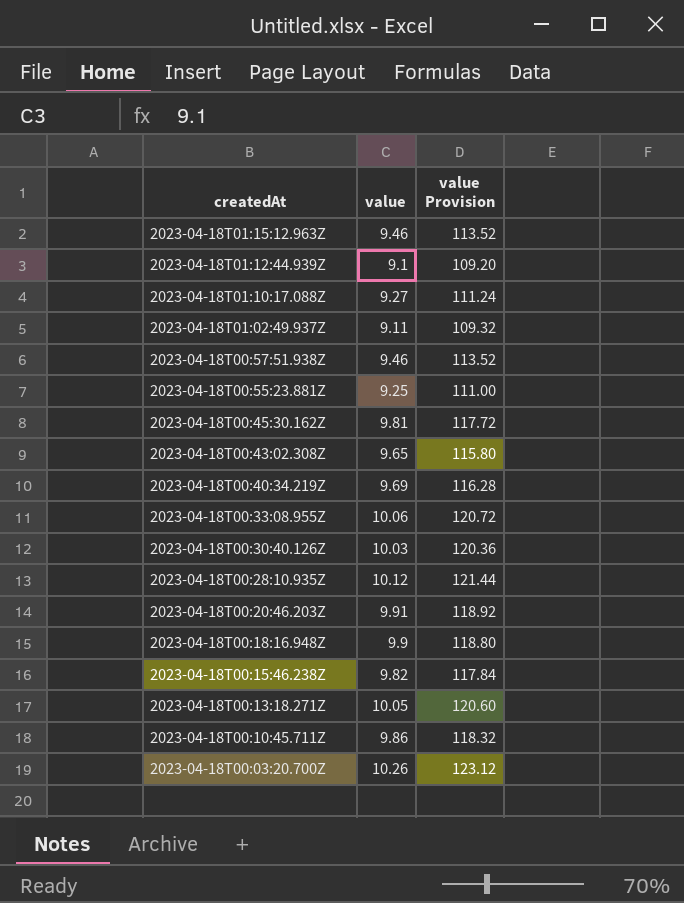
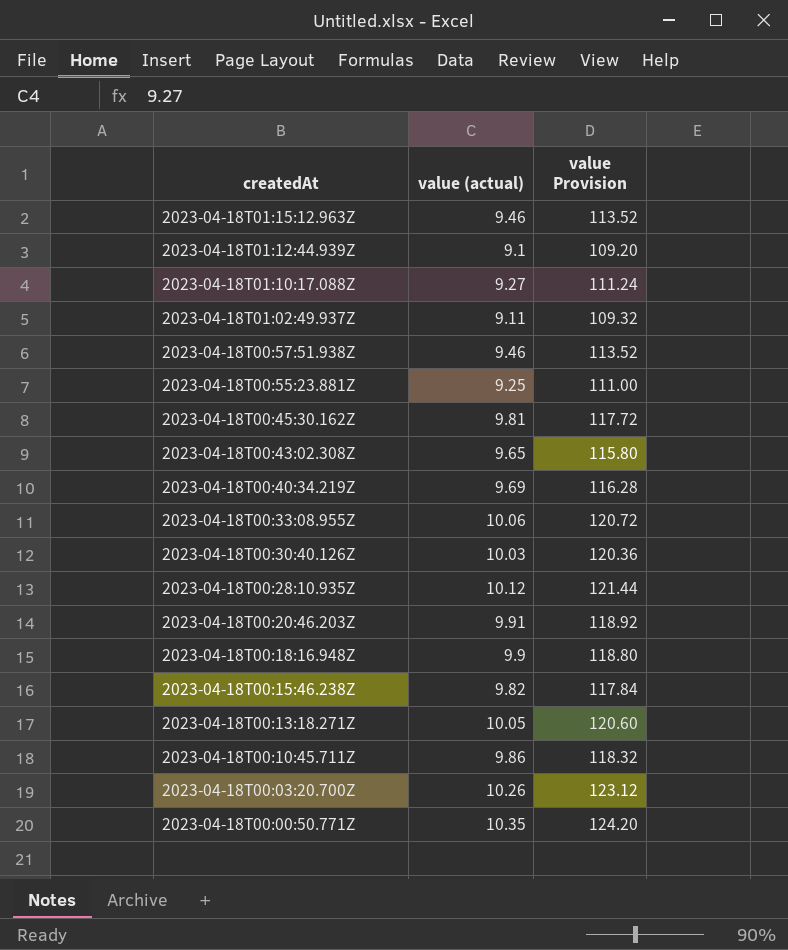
column name: value -> value (actual)
row 2023-04-18T00:00:50.771Z: none -> 10.35 | 124.20

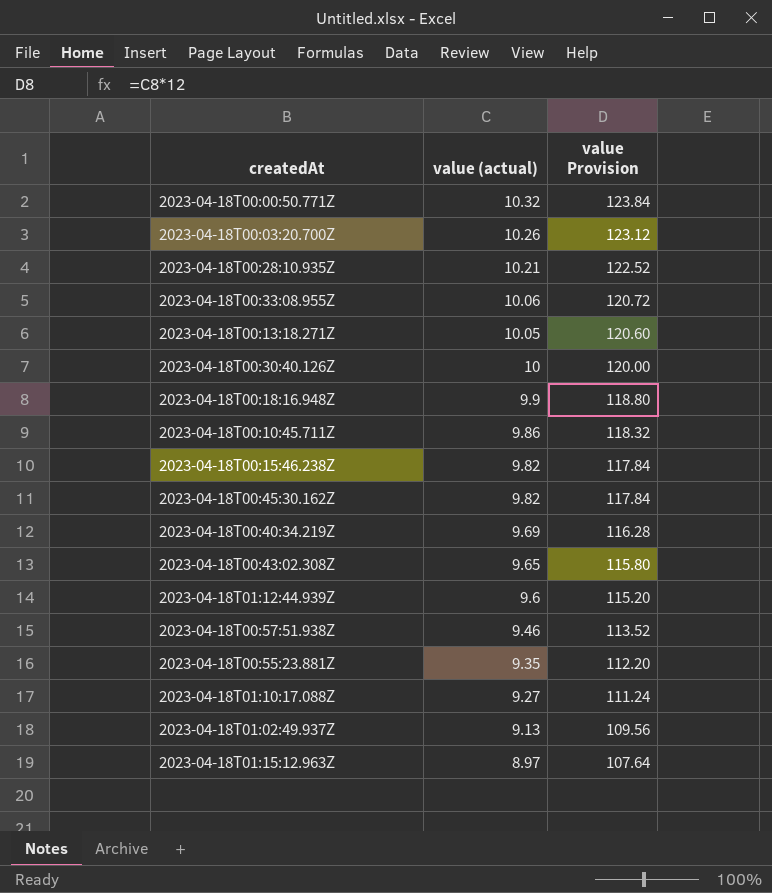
row order: createdAt descending -> value (actual) descending
row 2023-04-18T00:20:46.203Z: 9.91 | 118.92 -> none
2023-04-18T00:00:50.771Z | value (actual): 10.35 -> 10.32
2023-04-18T00:00:50.771Z | value Provision: 124.20 -> 123.84
2023-04-18T00:28:10.935Z | value (actual): 10.12 -> 10.21
2023-04-18T00:28:10.935Z | value Provision: 121.44 -> 122.52
2023-04-18T00:30:40.126Z | value (actual): 10.03 -> 10
2023-04-18T00:30:40.126Z | value Provision: 120.36 -> 120.00
2023-04-18T00:45:30.162Z | value (actual): 9.81 -> 9.82
2023-04-18T00:45:30.162Z | value Provision: 117.72 -> 117.84
2023-04-18T01:12:44.939Z | value (actual): 9.1 -> 9.6
2023-04-18T01:12:44.939Z | value Provision: 109.20 -> 115.20
2023-04-18T00:55:23.881Z | value (actual): 9.25 -> 9.35
2023-04-18T00:55:23.881Z | value Provision: 111.00 -> 112.20
2023-04-18T01:02:49.937Z | value (actual): 9.11 -> 9.13
2023-04-18T01:02:49.937Z | value Provision: 109.32 -> 109.56
2023-04-18T01:15:12.963Z | value (actual): 9.46 -> 8.97
2023-04-18T01:15:12.963Z | value Provision: 113.52 -> 107.64

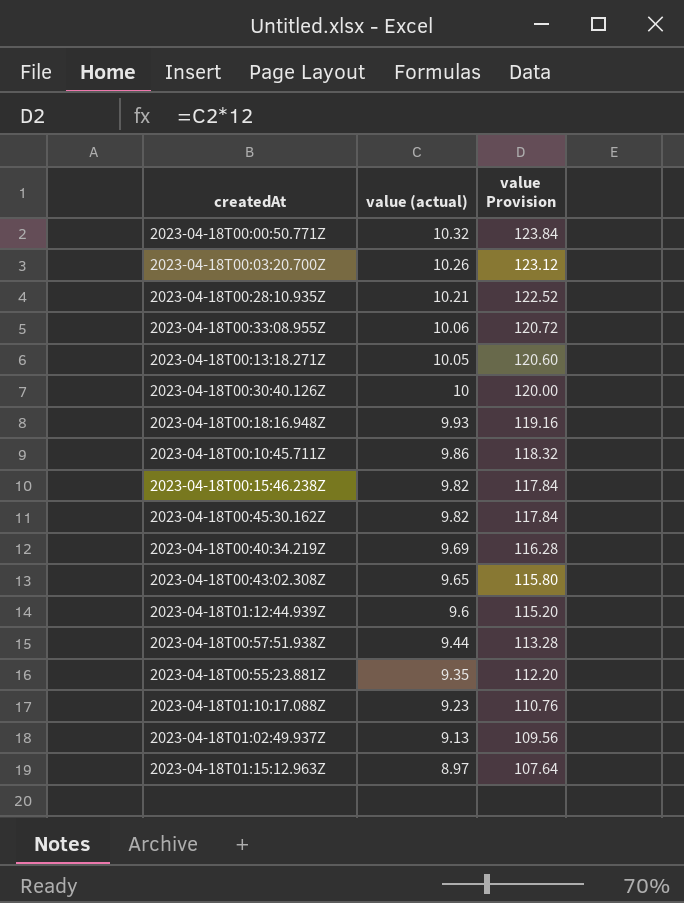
2023-04-18T00:18:16.948Z | value (actual): 9.9 -> 9.93
2023-04-18T00:18:16.948Z | value Provision: 118.80 -> 119.16
2023-04-18T00:57:51.938Z | value (actual): 9.46 -> 9.44
2023-04-18T00:57:51.938Z | value Provision: 113.52 -> 113.28
2023-04-18T01:10:17.088Z | value (actual): 9.27 -> 9.23
2023-04-18T01:10:17.088Z | value Provision: 111.24 -> 110.76

